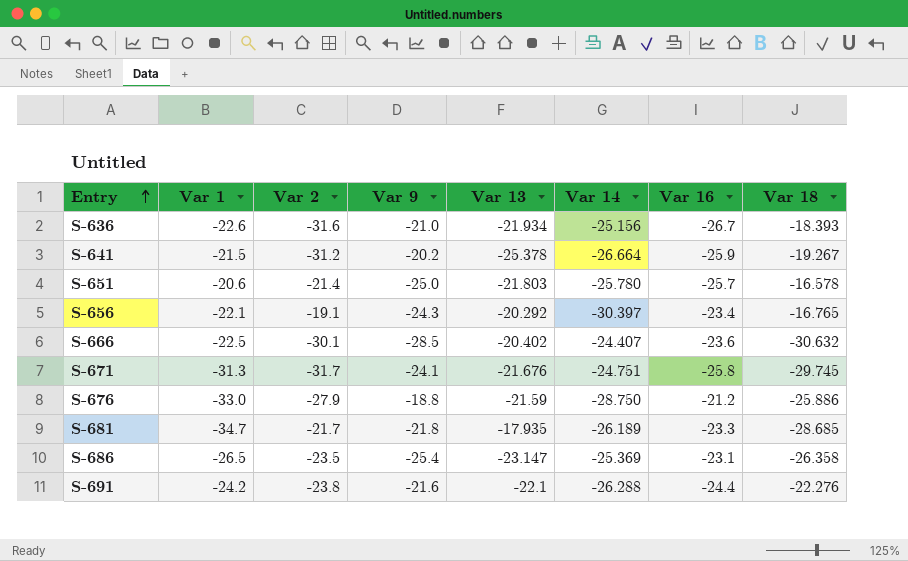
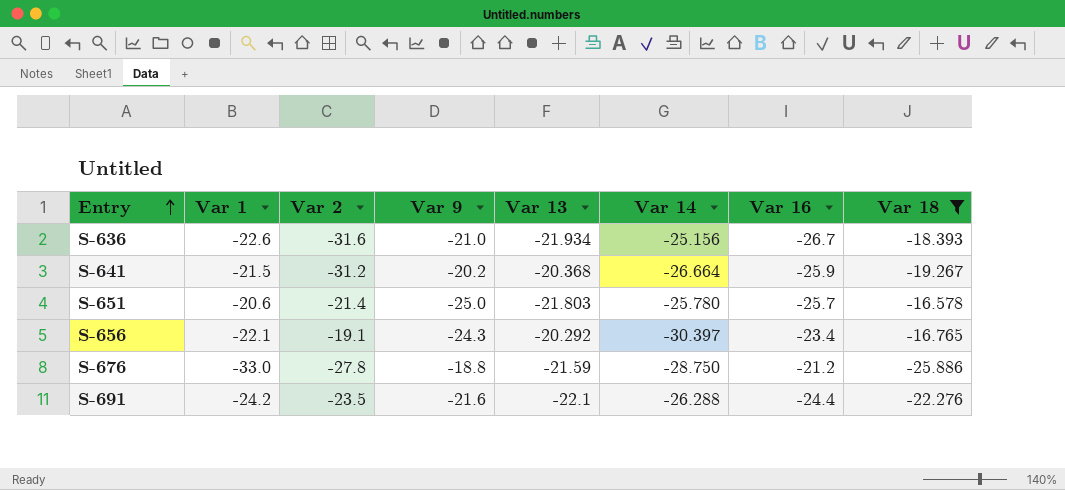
filter: none -> Var 18 >= -25.886
S-641 | Var 13: -25.378 -> -20.368
S-676 | Var 2: -27.9 -> -27.8
S-691 | Var 2: -23.8 -> -23.5

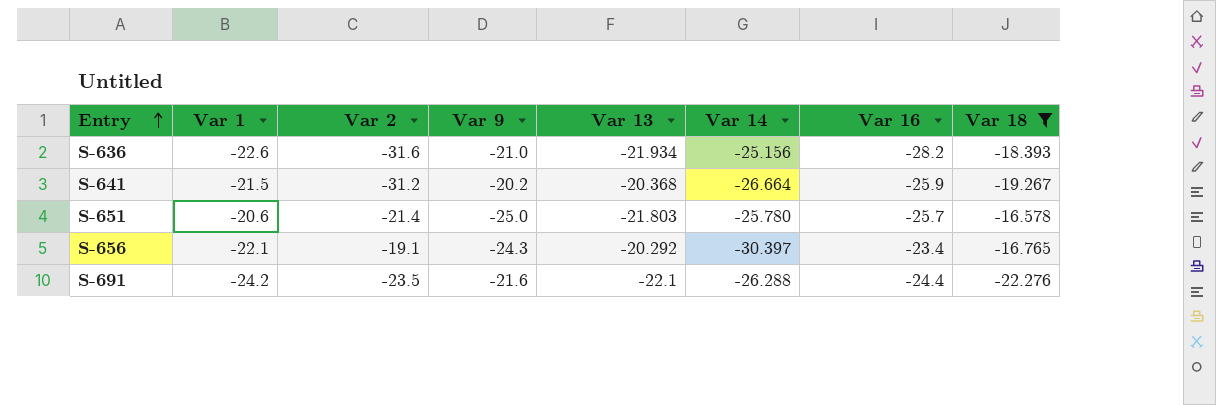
row S-676: -33.0 | -27.8 | -18.8 | -21.59 | -28.750 | -21.2 | -25.886 -> none
S-636 | Var 16: -26.7 -> -28.2

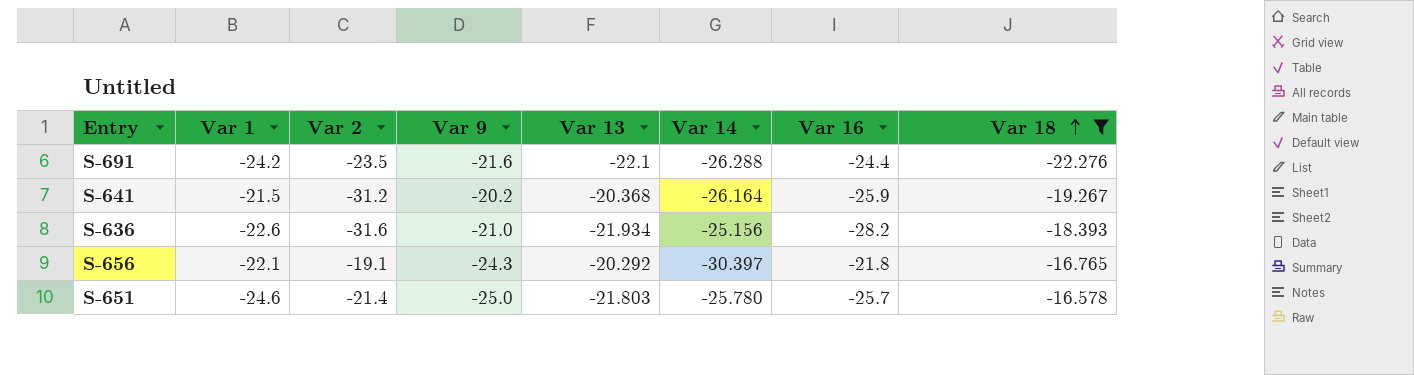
row order: Entry ascending -> Var 18 ascending
S-641 | Var 14: -26.664 -> -26.164
S-656 | Var 16: -23.4 -> -21.8
S-651 | Var 1: -20.6 -> -24.6

